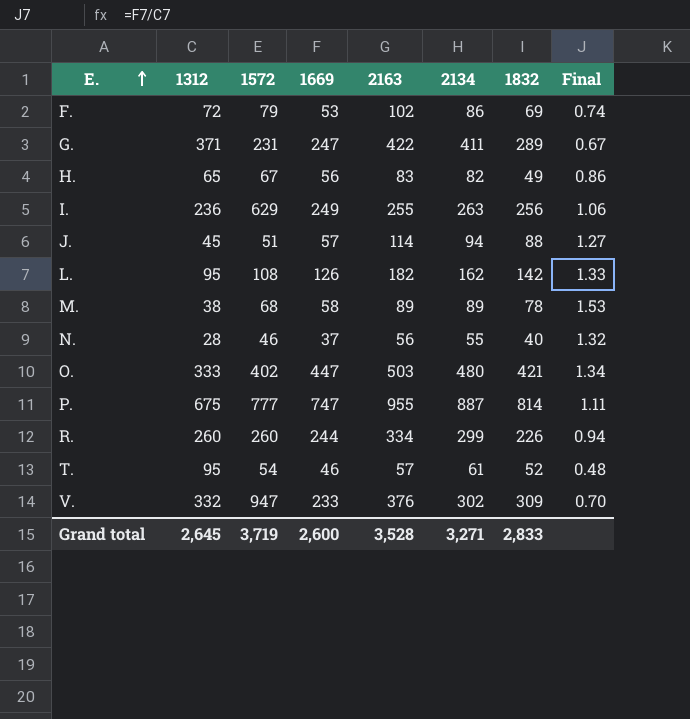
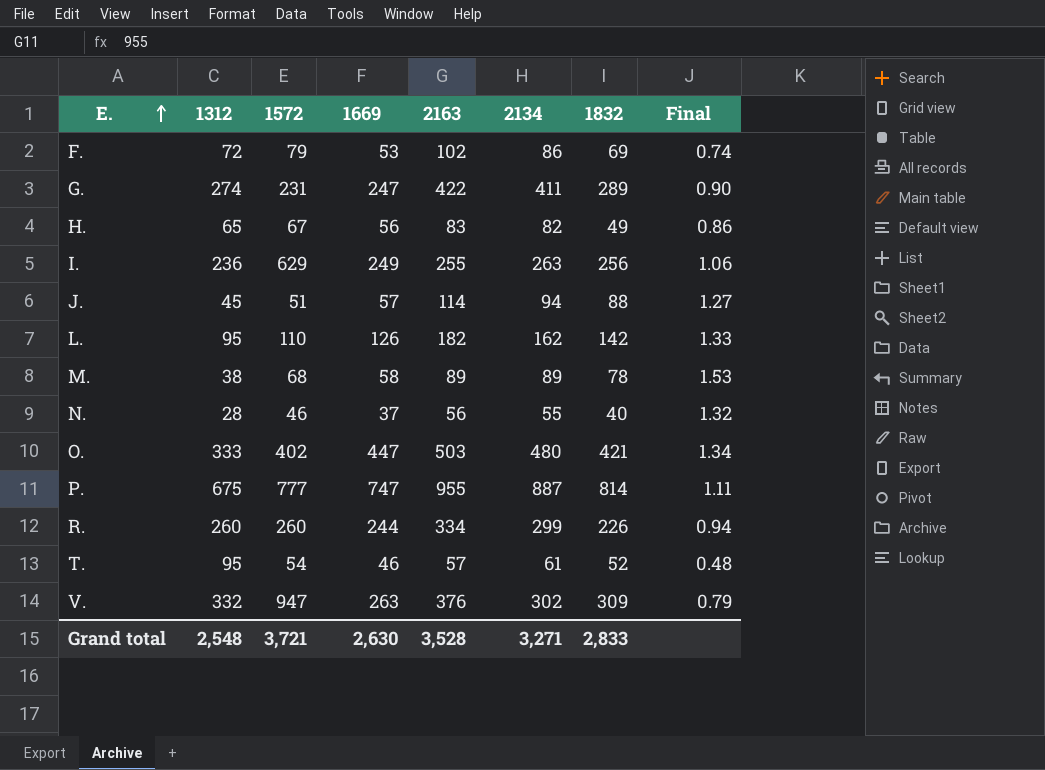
G. | 1312: 371 -> 274
G. | Final: 0.67 -> 0.90
L. | 1572: 108 -> 110
V. | 1669: 233 -> 263
V. | Final: 0.70 -> 0.79
Grand total | 1312: 2,645 -> 2,548
Grand total | 1572: 3,719 -> 3,721
Grand total | 1669: 2,600 -> 2,630

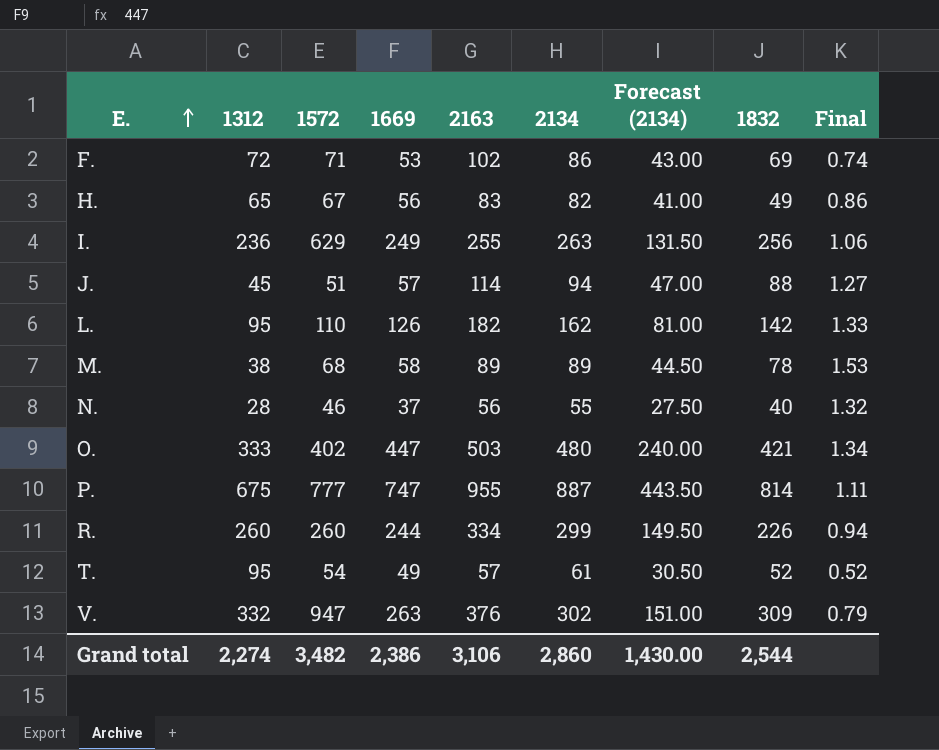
column Forecast (2134) | formula: none -> [2134] * 0.5
row G.: 274 | 231 | 247 | 422 | 411 | 289 | 0.90 -> none
F. | 1572: 79 -> 71
T. | 1669: 46 -> 49
T. | Final: 0.48 -> 0.52
Grand total | 1312: 2,548 -> 2,274
Grand total | 1572: 3,721 -> 3,482
Grand total | 1669: 2,630 -> 2,386
Grand total | 2163: 3,528 -> 3,106
Grand total | 2134: 3,271 -> 2,860
Grand total | 1832: 2,833 -> 2,544

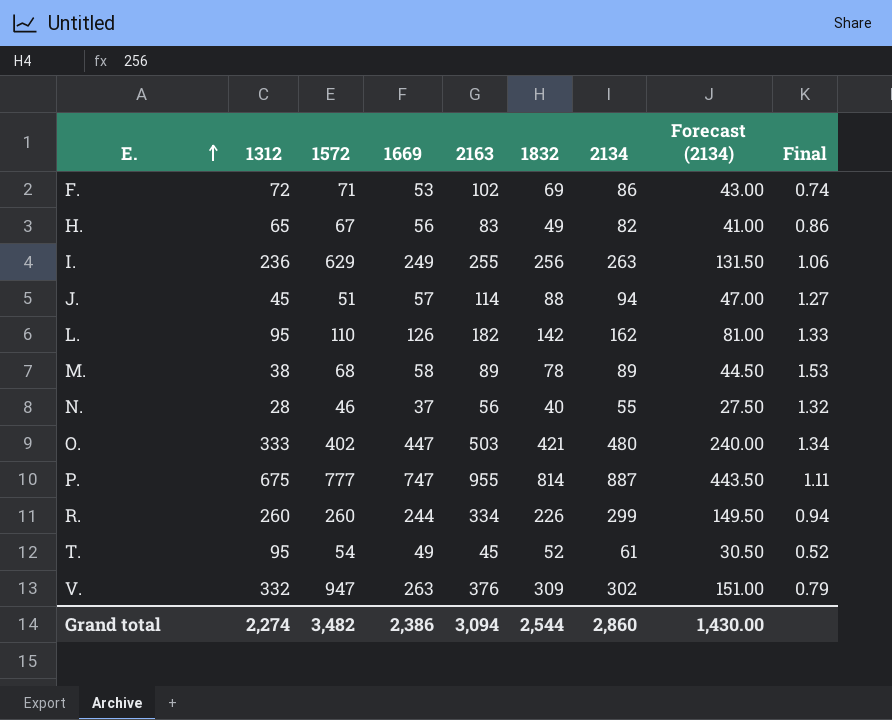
column 1832 | position: 8 -> 6
T. | 2163: 57 -> 45
Grand total | 2163: 3,106 -> 3,094

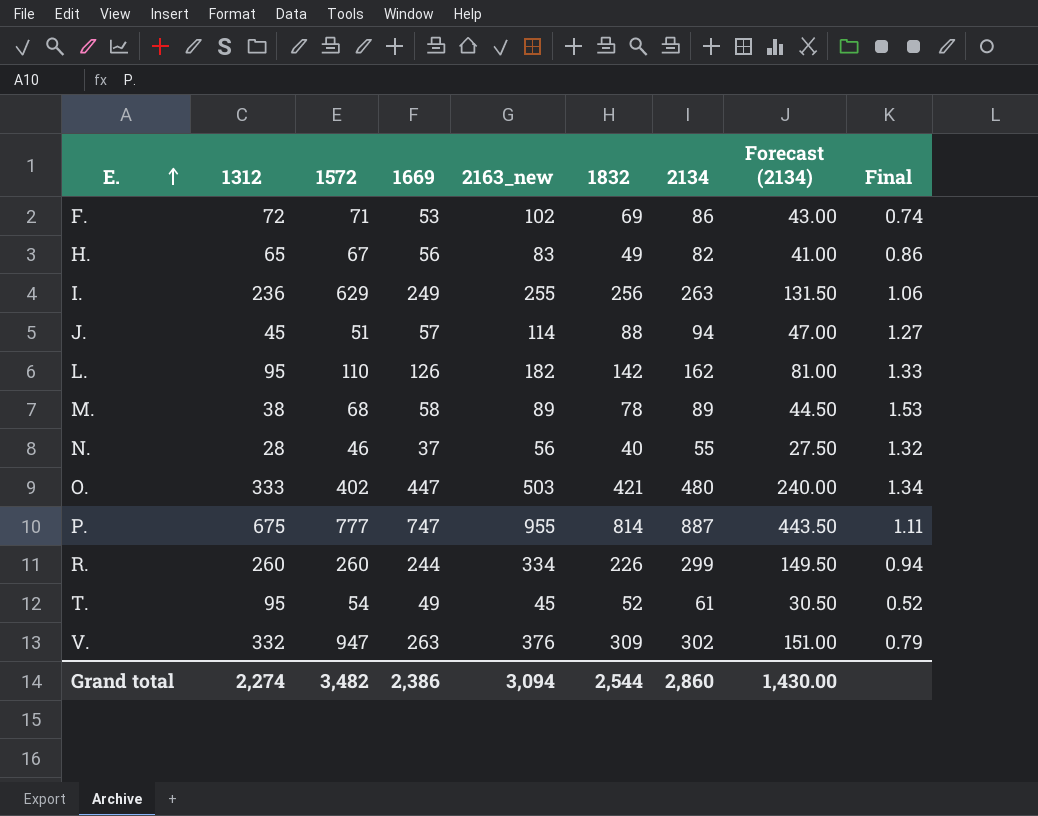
column name: 2163 -> 2163_new

